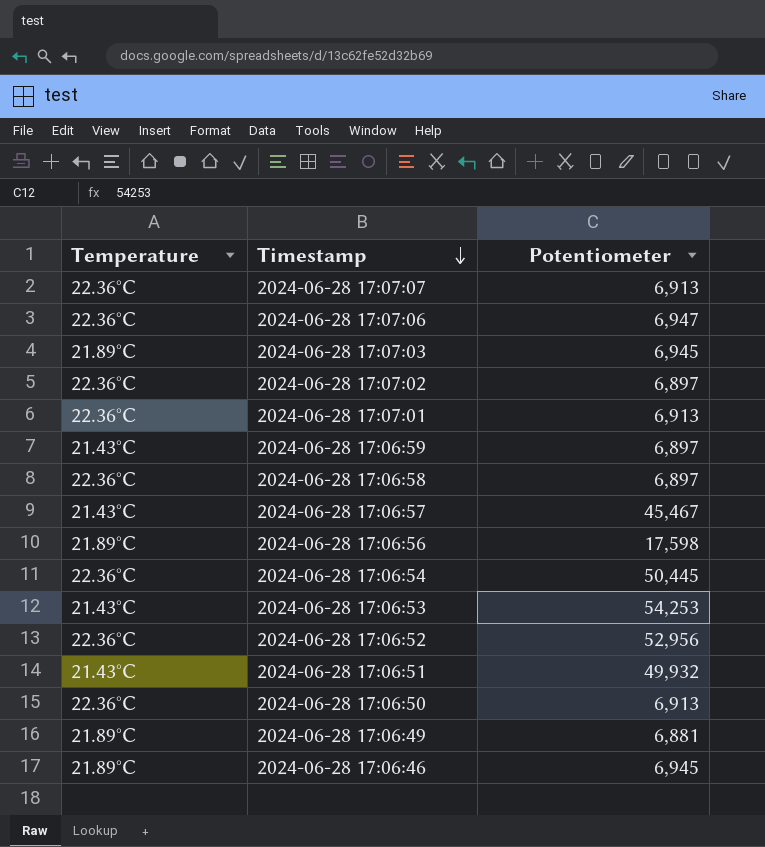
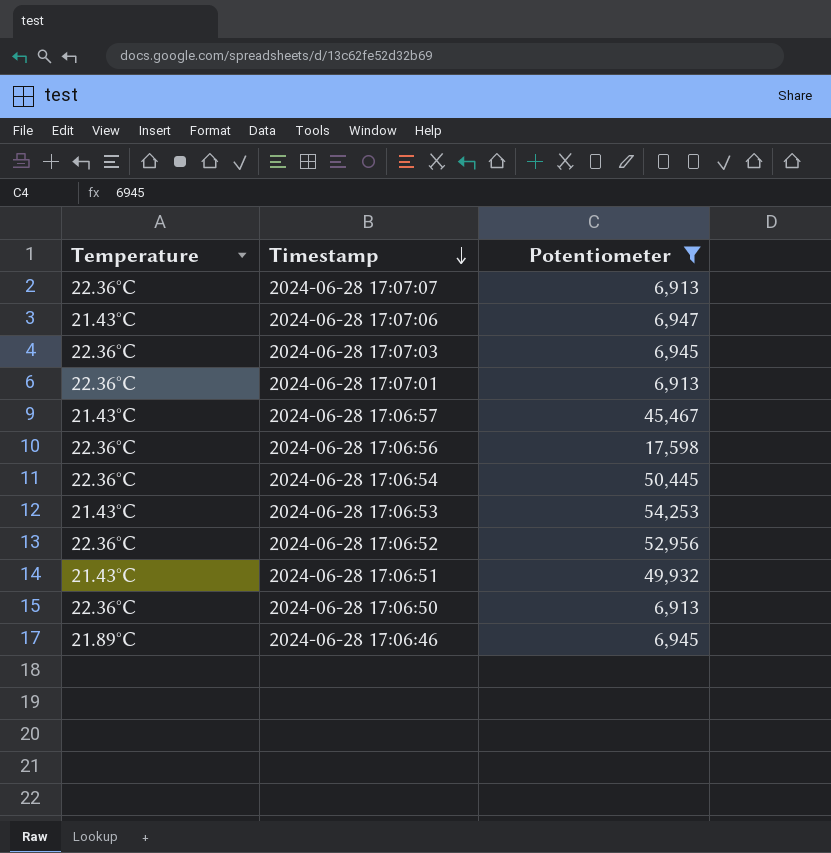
filter: none -> Potentiometer >= 6,913
2024-06-28 17:07:06 | Temperature: 22.36°C -> 21.43°C
2024-06-28 17:07:03 | Temperature: 21.89°C -> 22.36°C
2024-06-28 17:06:56 | Temperature: 21.89°C -> 22.36°C

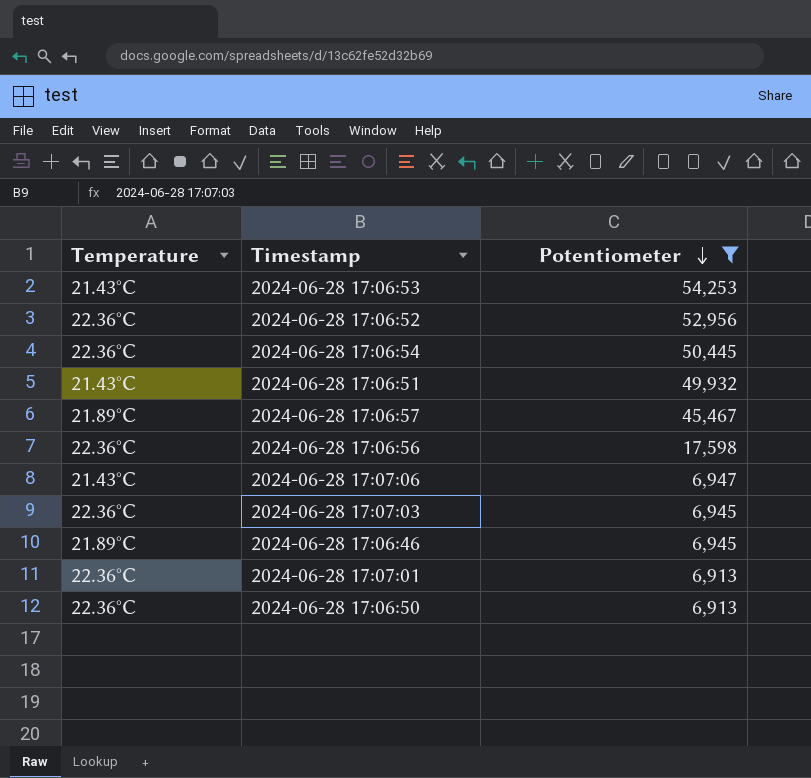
row order: Timestamp descending -> Potentiometer descending
row 2024-06-28 17:07:07: 22.36°C | 6,913 -> none
2024-06-28 17:06:57 | Temperature: 21.43°C -> 21.89°C

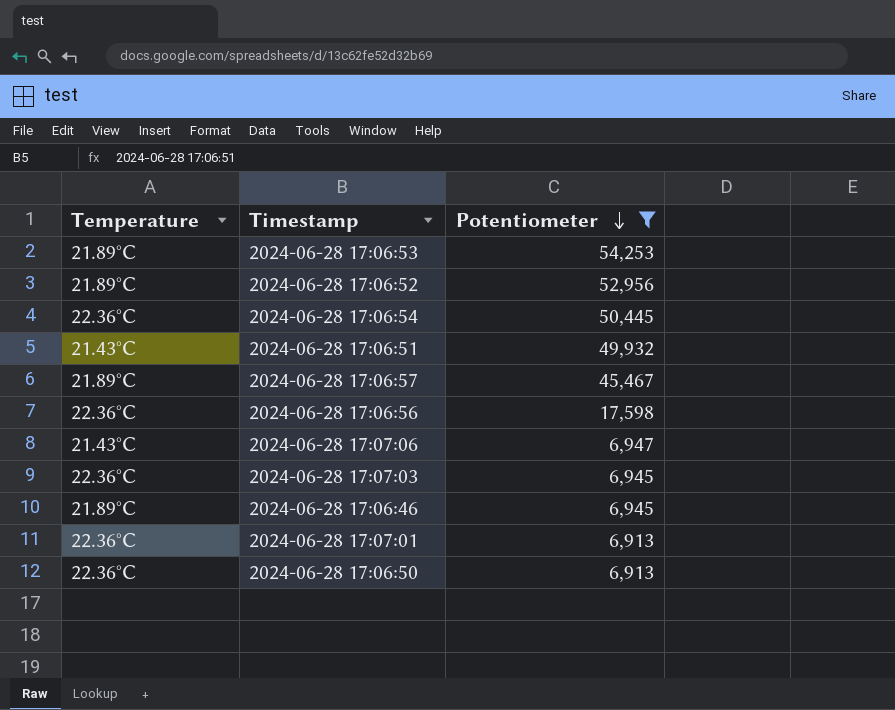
2024-06-28 17:06:53 | Temperature: 21.43°C -> 21.89°C
2024-06-28 17:06:52 | Temperature: 22.36°C -> 21.89°C

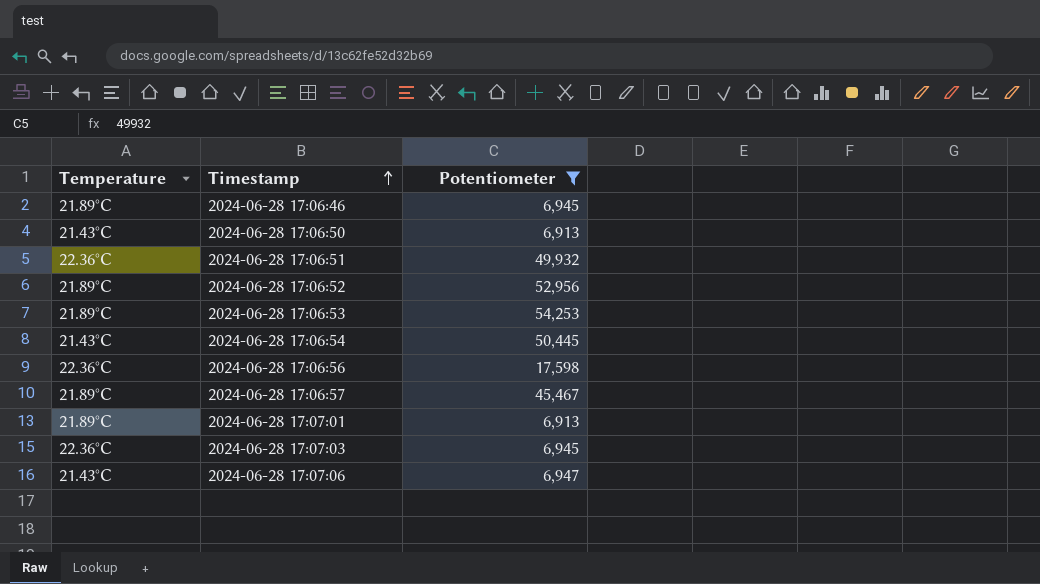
row order: Potentiometer descending -> Timestamp ascending
2024-06-28 17:06:50 | Temperature: 22.36°C -> 21.43°C
2024-06-28 17:06:51 | Temperature: 21.43°C -> 22.36°C
2024-06-28 17:06:54 | Temperature: 22.36°C -> 21.43°C
2024-06-28 17:07:01 | Temperature: 22.36°C -> 21.89°C

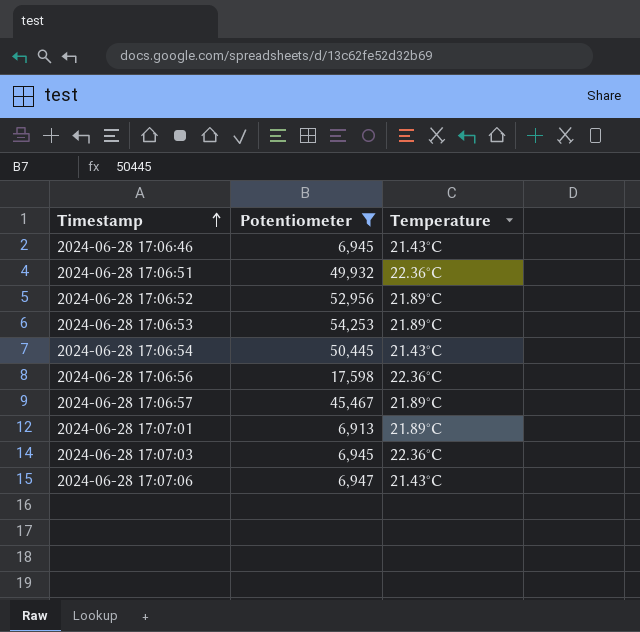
column Temperature | position: 1 -> 3
row 2024-06-28 17:06:50: 21.43°C | 6,913 -> none
2024-06-28 17:06:46 | Temperature: 21.89°C -> 21.43°C

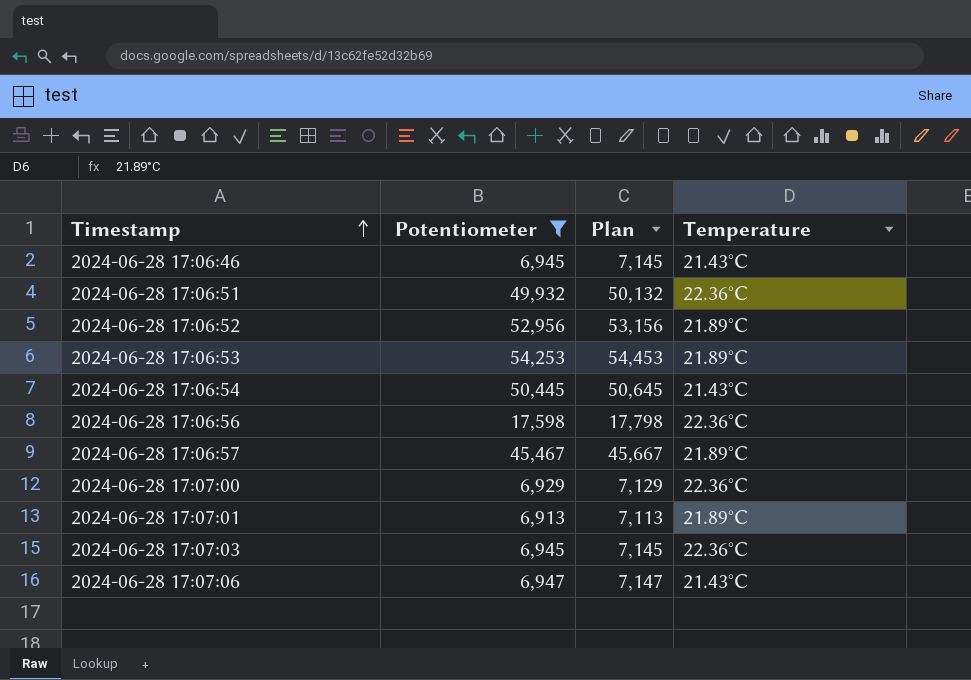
column Plan | formula: none -> [Potentiometer] + 200
row 2024-06-28 17:07:00: none -> 6,929 | 7,129 | 22.36°C

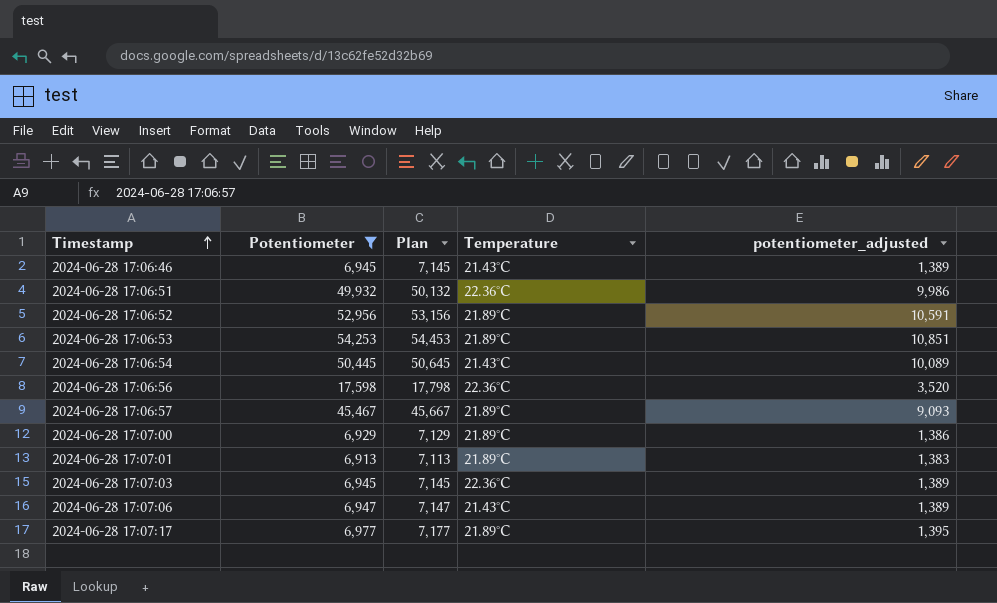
column potentiometer_adjusted | formula: none -> [Potentiometer] * 0.2
2024-06-28 17:07:00 | Temperature: 22.36°C -> 21.89°C
row 2024-06-28 17:07:17: none -> 6,977 | 7,177 | 21.89°C | 1,395

